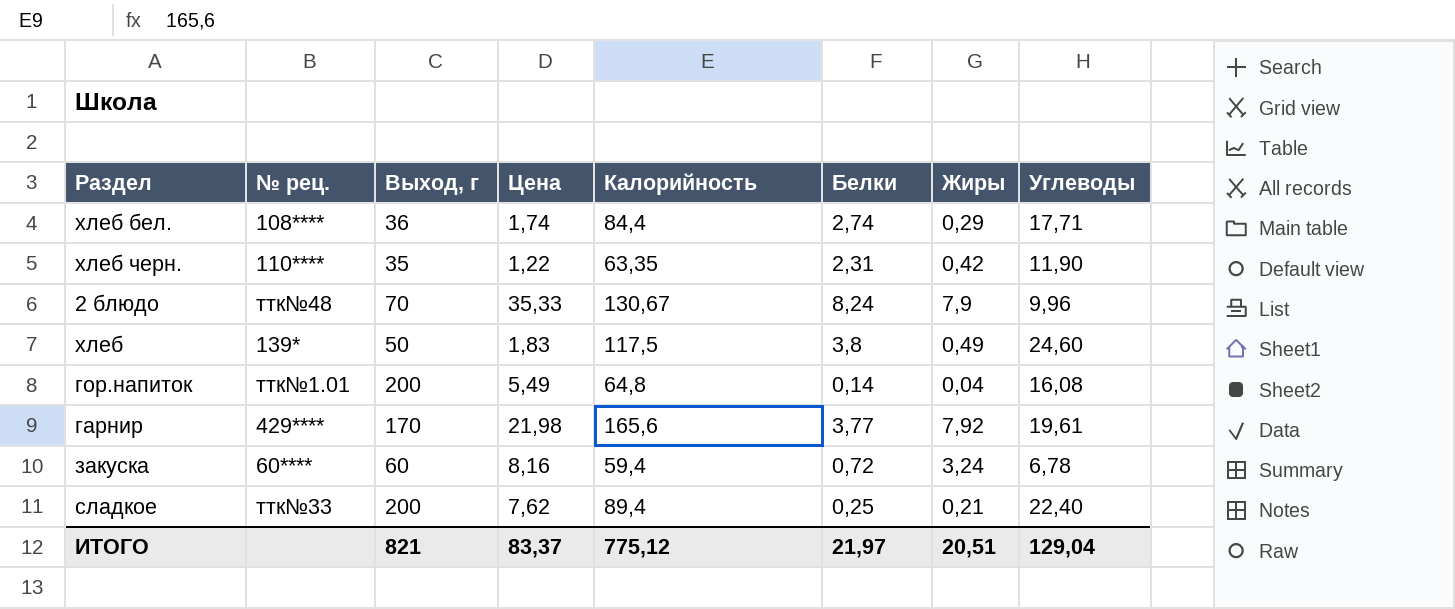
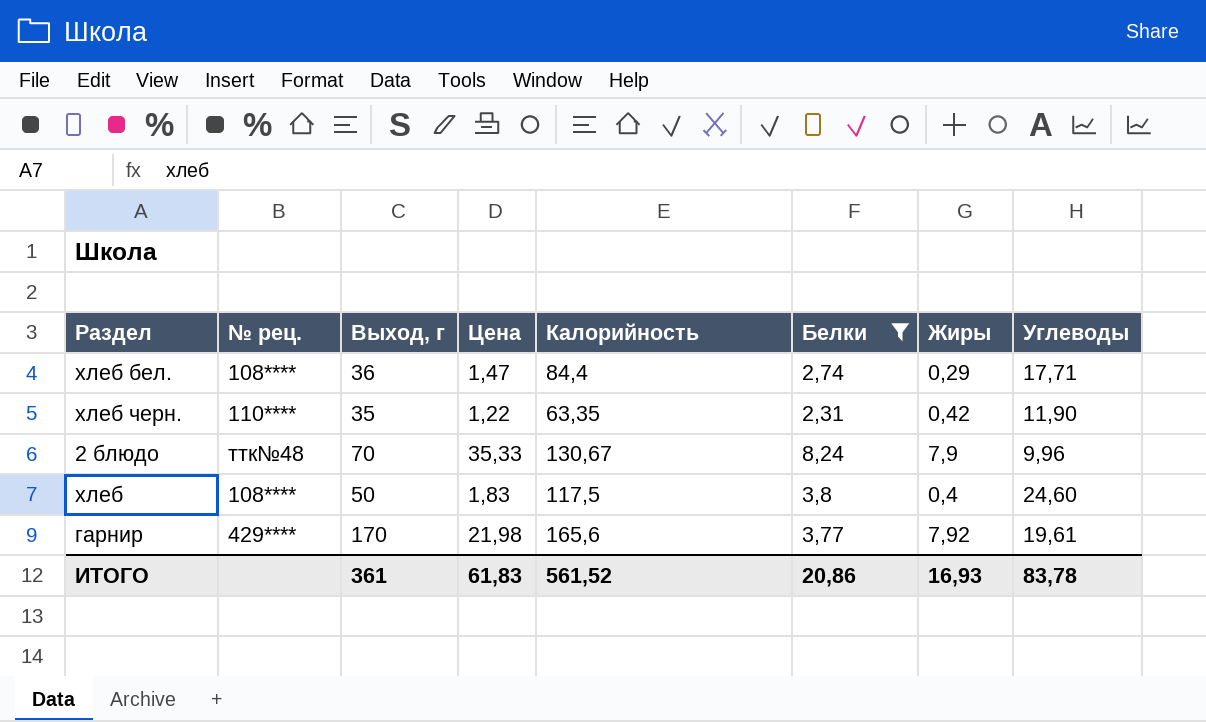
filter: none -> Белки >= 2,31
хлеб бел. | Цена: 1,74 -> 1,47
хлеб | № рец.: 139* -> 108****
хлеб | Жиры: 0,49 -> 0,4
ИТОГО | Выход, г: 821 -> 361
ИТОГО | Цена: 83,37 -> 61,83
ИТОГО | Калорийность: 775,12 -> 561,52
ИТОГО | Белки: 21,97 -> 20,86
ИТОГО | Жиры: 20,51 -> 16,93
ИТОГО | Углеводы: 129,04 -> 83,78

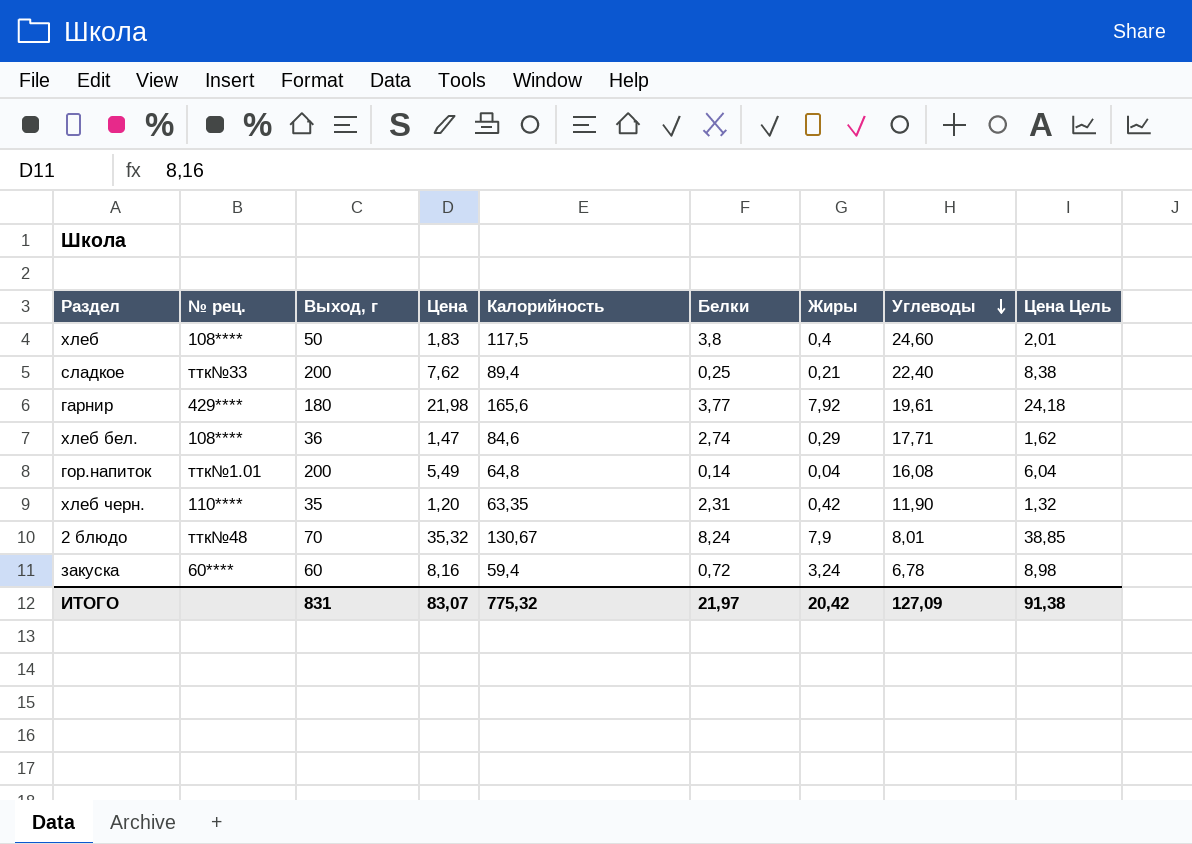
filter: Белки >= 2,31 -> none
row order: none -> Углеводы descending
column Цена Цель | formula: none -> [Цена] * 1,1
гарнир | Выход, г: 170 -> 180
хлеб бел. | Калорийность: 84,4 -> 84,6
хлеб черн. | Цена: 1,22 -> 1,20
2 блюдо | Цена: 35,33 -> 35,32
2 блюдо | Углеводы: 9,96 -> 8,01
ИТОГО | Выход, г: 361 -> 831
ИТОГО | Цена: 61,83 -> 83,07
ИТОГО | Калорийность: 561,52 -> 775,32
ИТОГО | Белки: 20,86 -> 21,97
ИТОГО | Жиры: 16,93 -> 20,42
ИТОГО | Углеводы: 83,78 -> 127,09

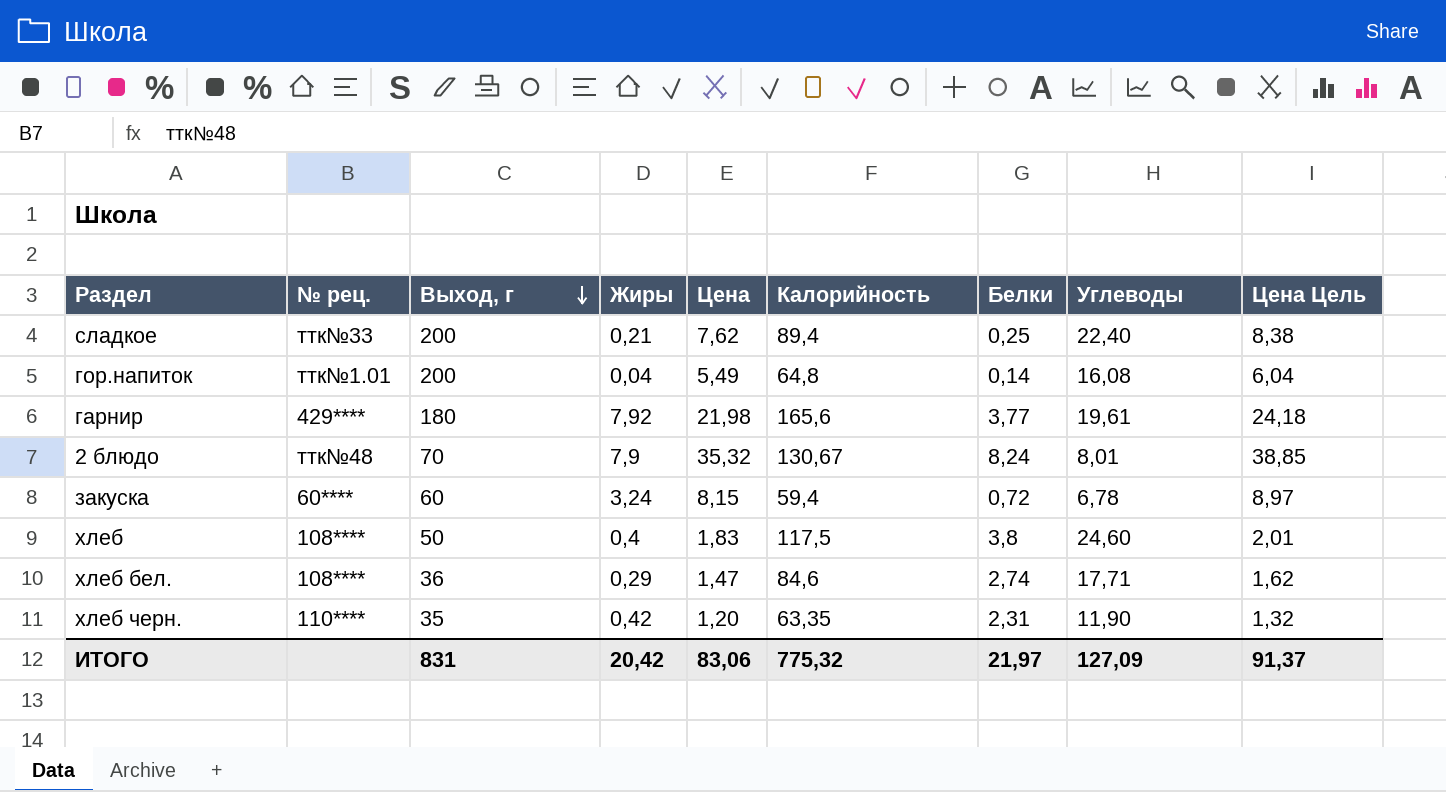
row order: Углеводы descending -> Выход, г descending
column Жиры | position: 7 -> 4
закуска | Цена: 8,16 -> 8,15
закуска | Цена Цель: 8,98 -> 8,97
ИТОГО | Цена: 83,07 -> 83,06
ИТОГО | Цена Цель: 91,38 -> 91,37

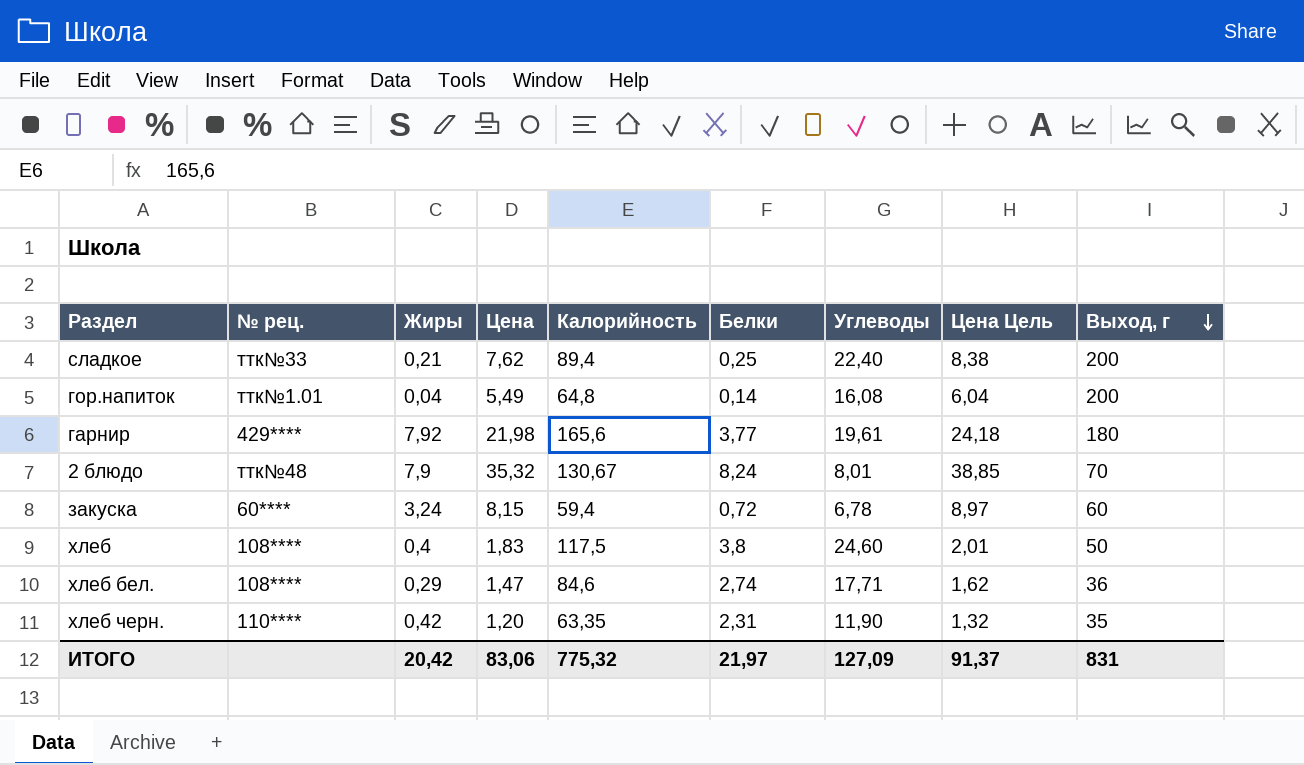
column Выход, г | position: 3 -> 9

